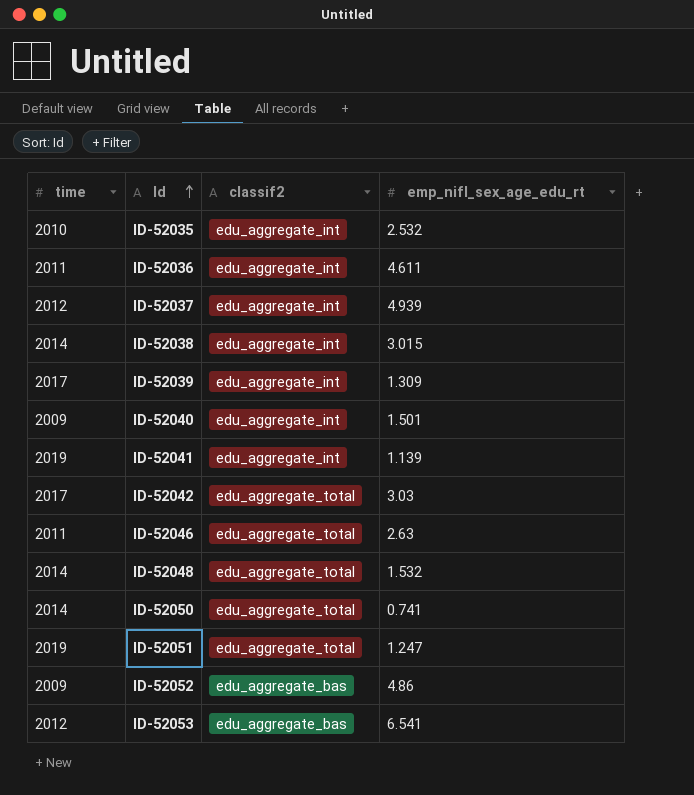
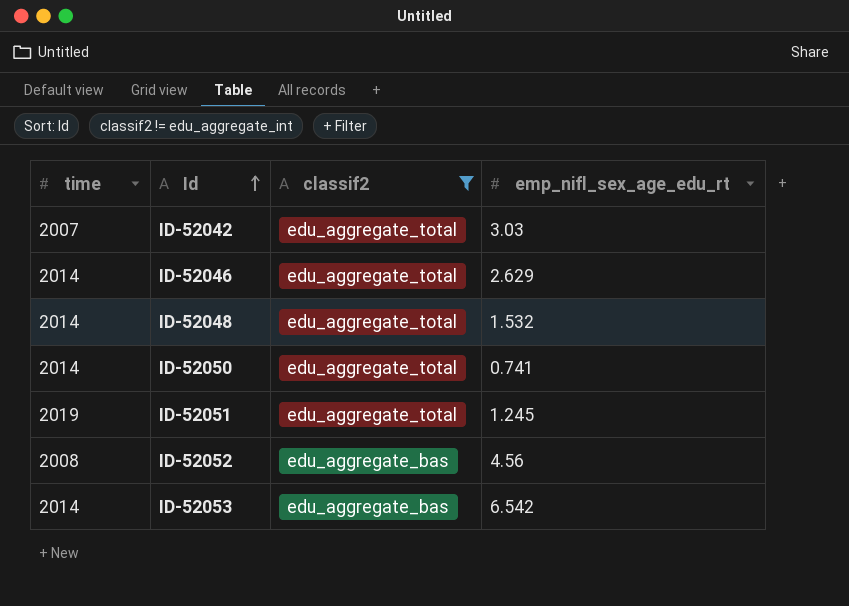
filter: none -> classif2 != edu_aggregate_int
ID-52042 | time: 2017 -> 2007
ID-52046 | time: 2011 -> 2014
ID-52046 | emp_nifl_sex_age_edu_rt: 2.63 -> 2.629
ID-52051 | emp_nifl_sex_age_edu_rt: 1.247 -> 1.245
ID-52052 | time: 2009 -> 2008
ID-52052 | emp_nifl_sex_age_edu_rt: 4.86 -> 4.56
ID-52053 | time: 2012 -> 2014
ID-52053 | emp_nifl_sex_age_edu_rt: 6.541 -> 6.542

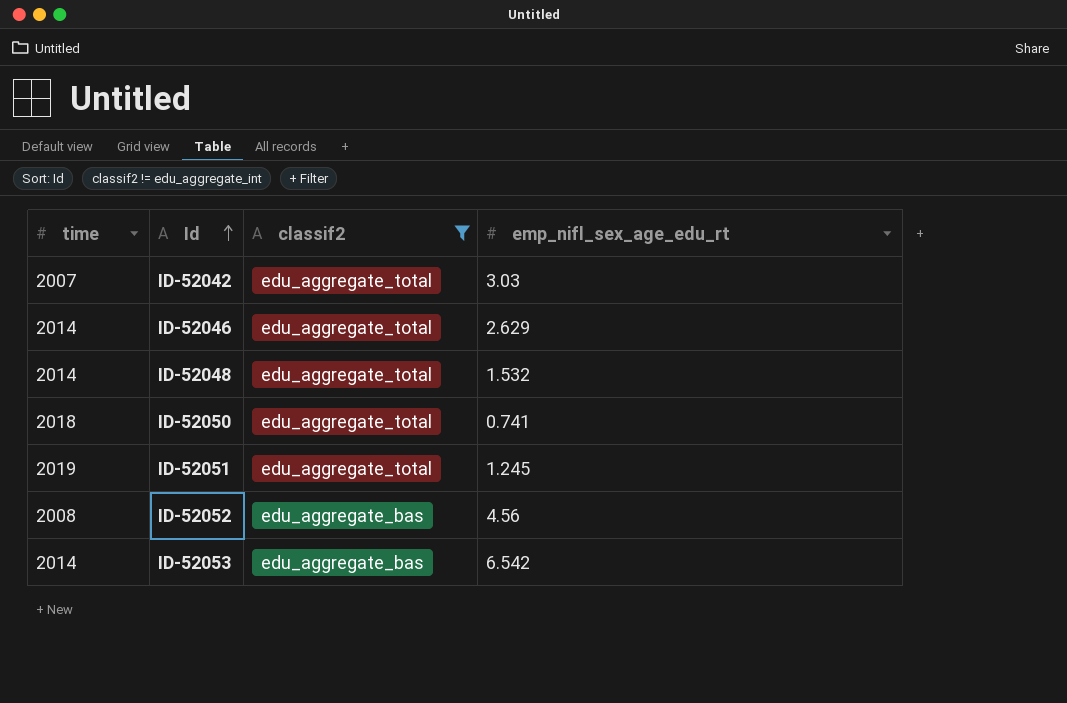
ID-52050 | time: 2014 -> 2018

